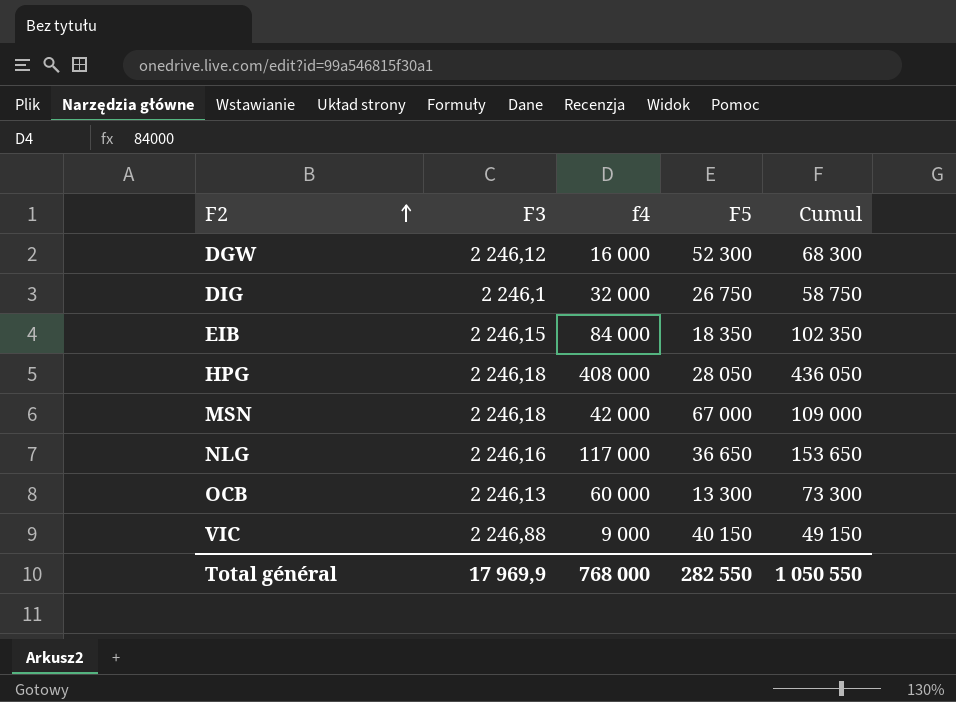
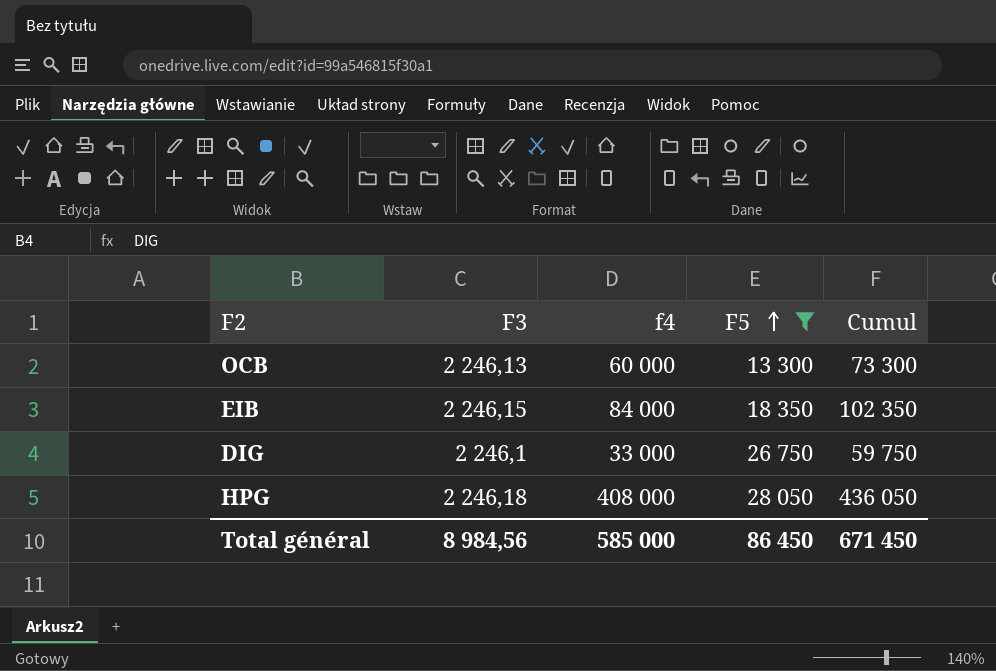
filter: none -> F5 <= 28 050
row order: F2 ascending -> F5 ascending
DIG | f4: 32 000 -> 33 000
DIG | Cumul: 58 750 -> 59 750
Total général | F3: 17 969,9 -> 8 984,56
Total général | f4: 768 000 -> 585 000
Total général | F5: 282 550 -> 86 450
Total général | Cumul: 1 050 550 -> 671 450

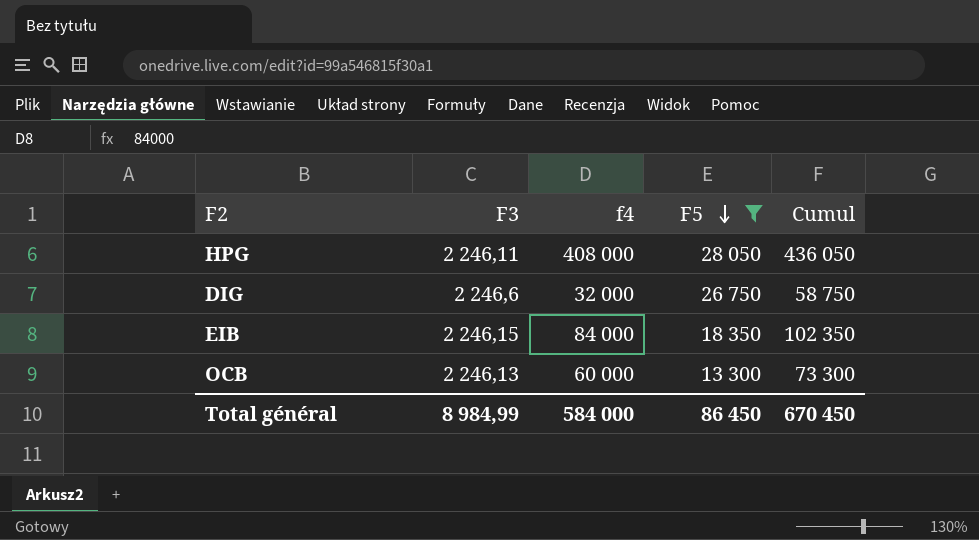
row order: F5 ascending -> F5 descending
HPG | F3: 2 246,18 -> 2 246,11
DIG | F3: 2 246,1 -> 2 246,6
DIG | f4: 33 000 -> 32 000
DIG | Cumul: 59 750 -> 58 750
Total général | F3: 8 984,56 -> 8 984,99
Total général | f4: 585 000 -> 584 000
Total général | Cumul: 671 450 -> 670 450

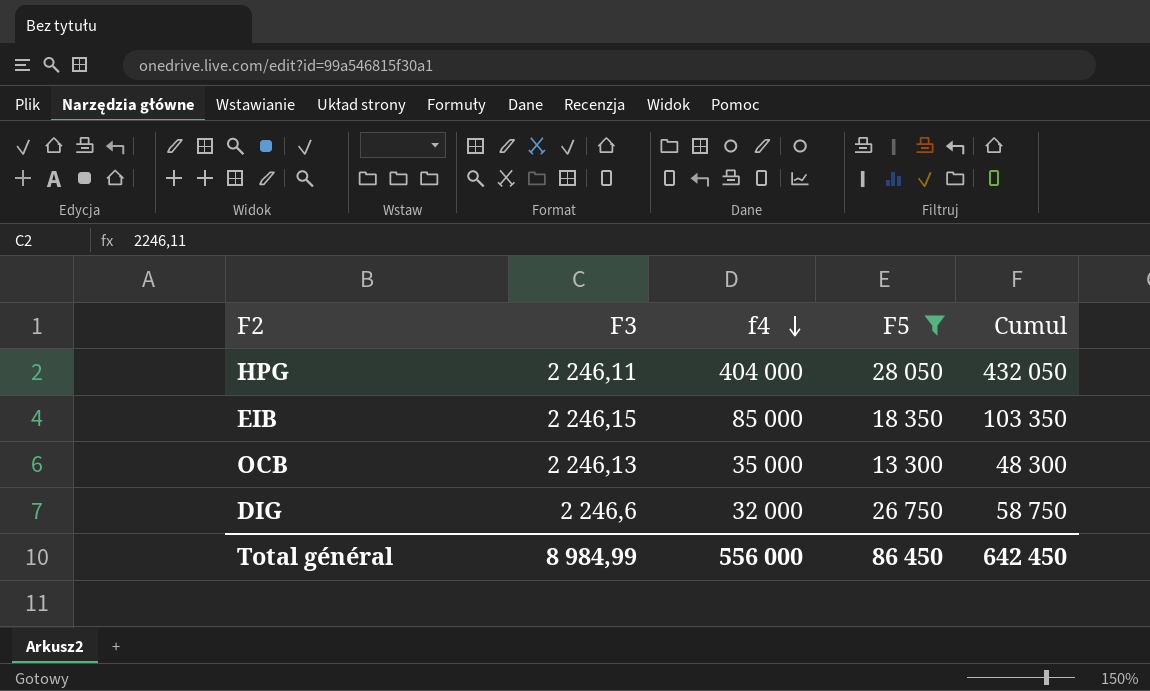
row order: F5 descending -> f4 descending
HPG | f4: 408 000 -> 404 000
HPG | Cumul: 436 050 -> 432 050
EIB | f4: 84 000 -> 85 000
EIB | Cumul: 102 350 -> 103 350
OCB | f4: 60 000 -> 35 000
OCB | Cumul: 73 300 -> 48 300
Total général | f4: 584 000 -> 556 000
Total général | Cumul: 670 450 -> 642 450

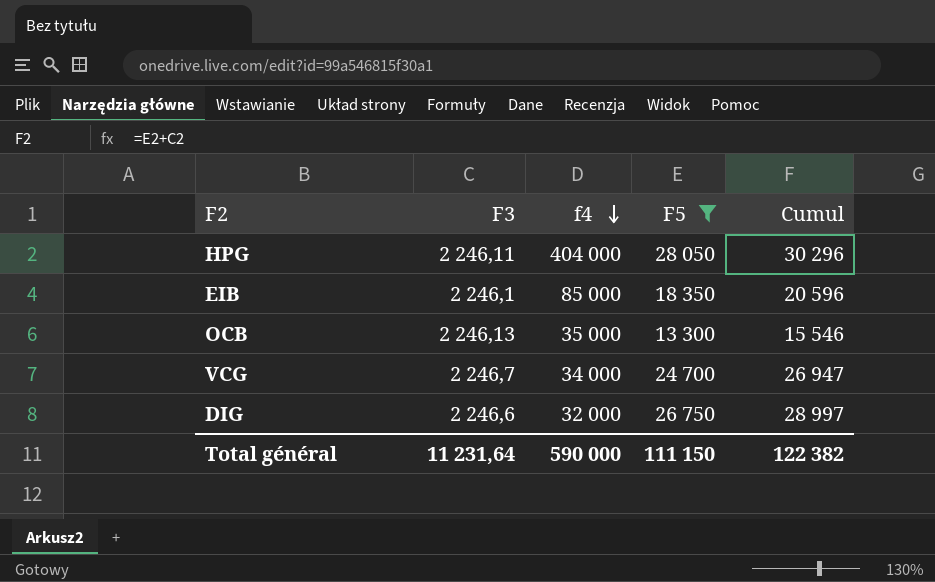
column Cumul | formula: [f4] + [F5] -> [F3] + [F5]
EIB | F3: 2 246,15 -> 2 246,1
row VCG: none -> 2 246,7 | 34 000 | 24 700 | 26 947
Total général | F3: 8 984,99 -> 11 231,64
Total général | f4: 556 000 -> 590 000
Total général | F5: 86 450 -> 111 150
Total général | Cumul: 642 450 -> 122 382

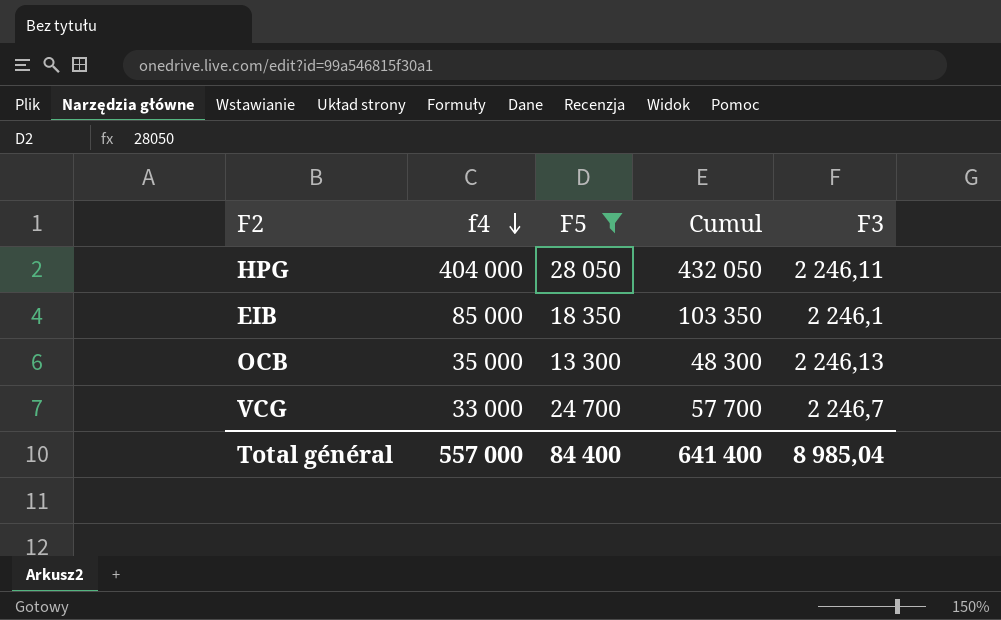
column Cumul | formula: [F3] + [F5] -> [f4] + [F5]
column F3 | position: 2 -> 5
row DIG: 2 246,6 | 32 000 | 26 750 | 28 997 -> none
VCG | f4: 34 000 -> 33 000
Total général | f4: 590 000 -> 557 000
Total général | F5: 111 150 -> 84 400
Total général | Cumul: 122 382 -> 641 400
Total général | F3: 11 231,64 -> 8 985,04

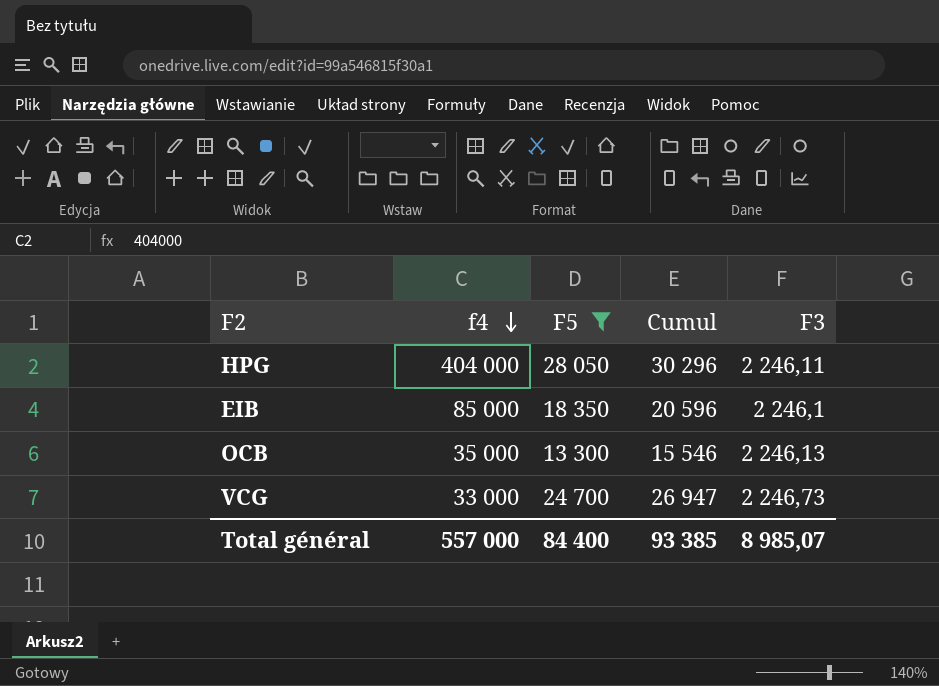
column Cumul | formula: [f4] + [F5] -> [F5] + [F3]
VCG | F3: 2 246,7 -> 2 246,73
Total général | Cumul: 641 400 -> 93 385
Total général | F3: 8 985,04 -> 8 985,07

